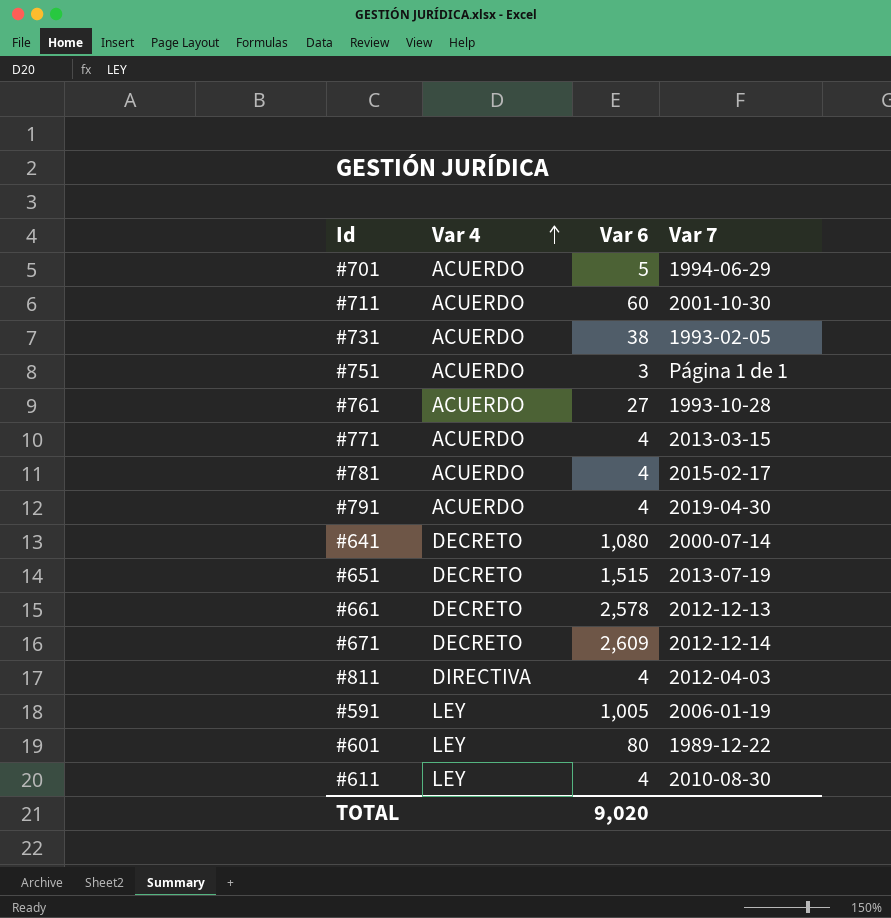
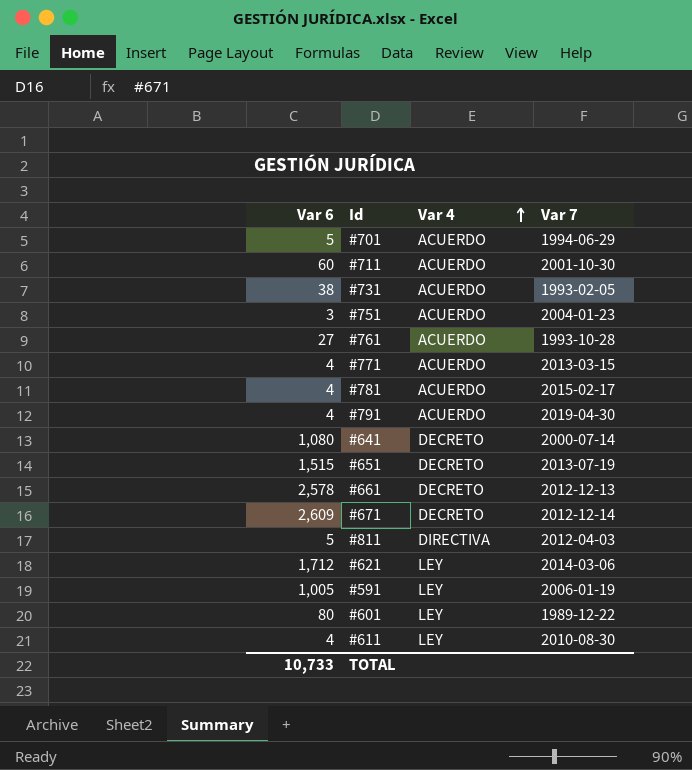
column Var 6 | position: 3 -> 1
#751 | Var 7: Página 1 de 1 -> 2004-01-23
#811 | Var 6: 4 -> 5
row #621: none -> 1,712 | LEY | 2014-03-06
TOTAL | Var 6: 9,020 -> 10,733

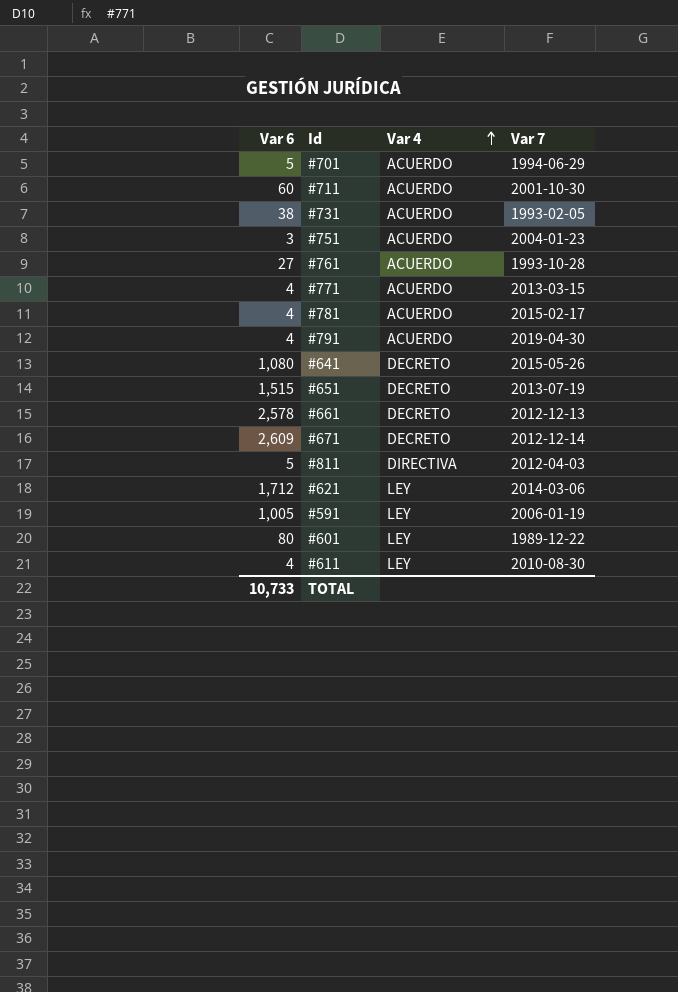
#641 | Var 7: 2000-07-14 -> 2015-05-26

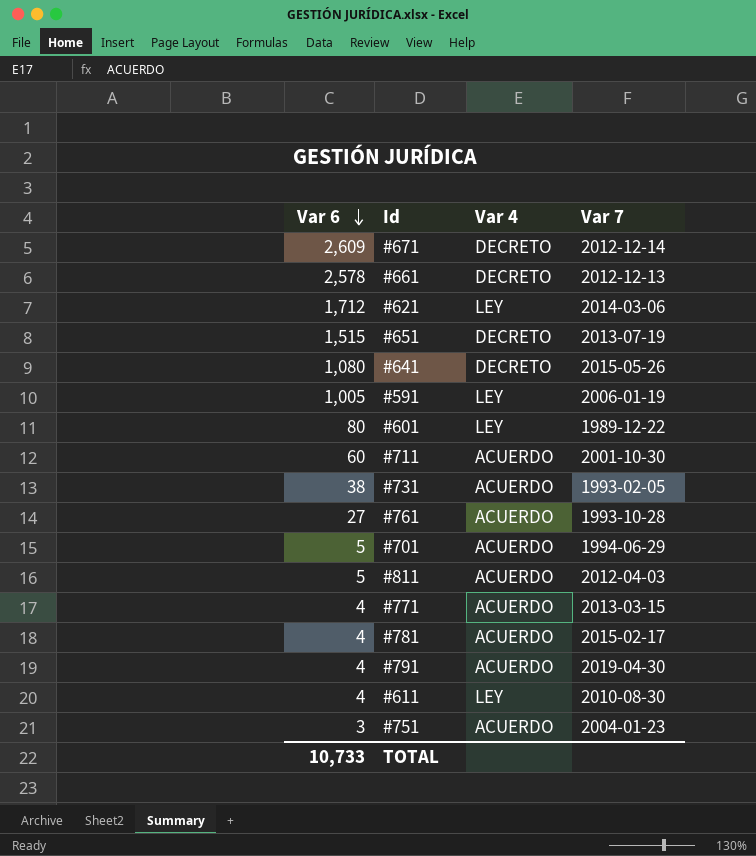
row order: Var 4 ascending -> Var 6 descending
#811 | Var 4: DIRECTIVA -> ACUERDO

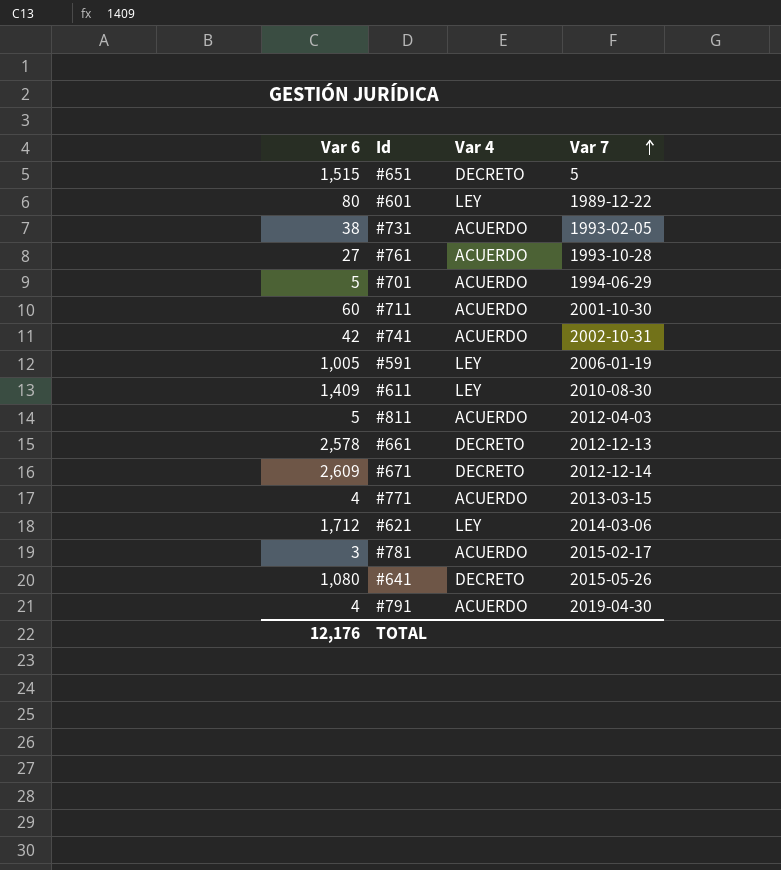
row order: Var 6 descending -> Var 7 ascending
row #751: 3 | ACUERDO | 2004-01-23 -> none
#651 | Var 7: 2013-07-19 -> 5
row #741: none -> 42 | ACUERDO | 2002-10-31
#611 | Var 6: 4 -> 1,409
#781 | Var 6: 4 -> 3
TOTAL | Var 6: 10,733 -> 12,176

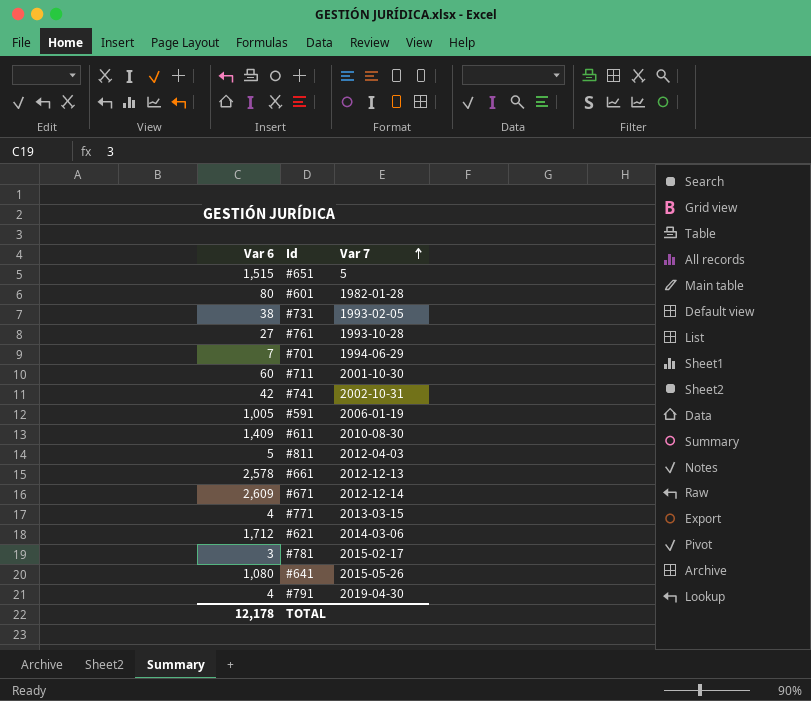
column Var 4 | position: 3 -> none
#601 | Var 7: 1989-12-22 -> 1982-01-28
#701 | Var 6: 5 -> 7
TOTAL | Var 6: 12,176 -> 12,178

